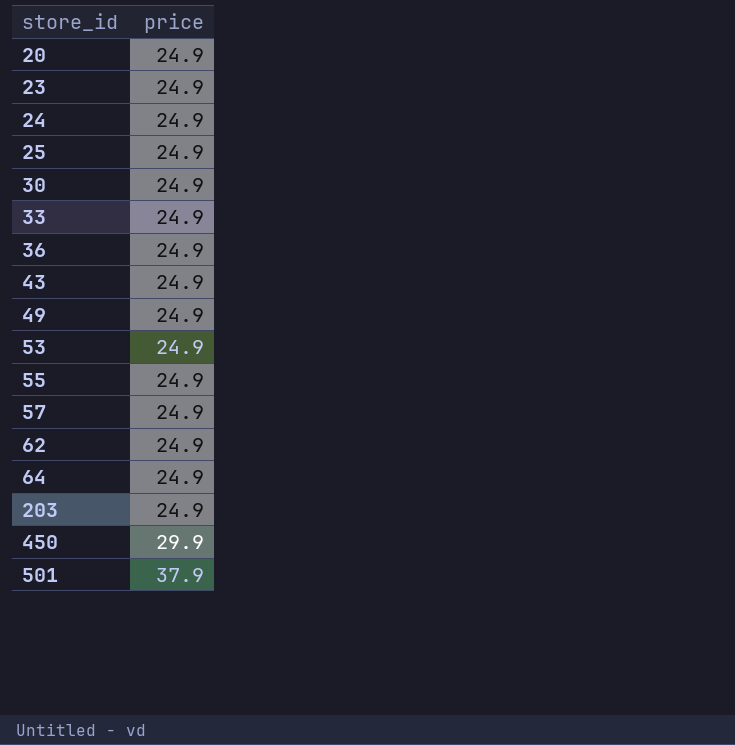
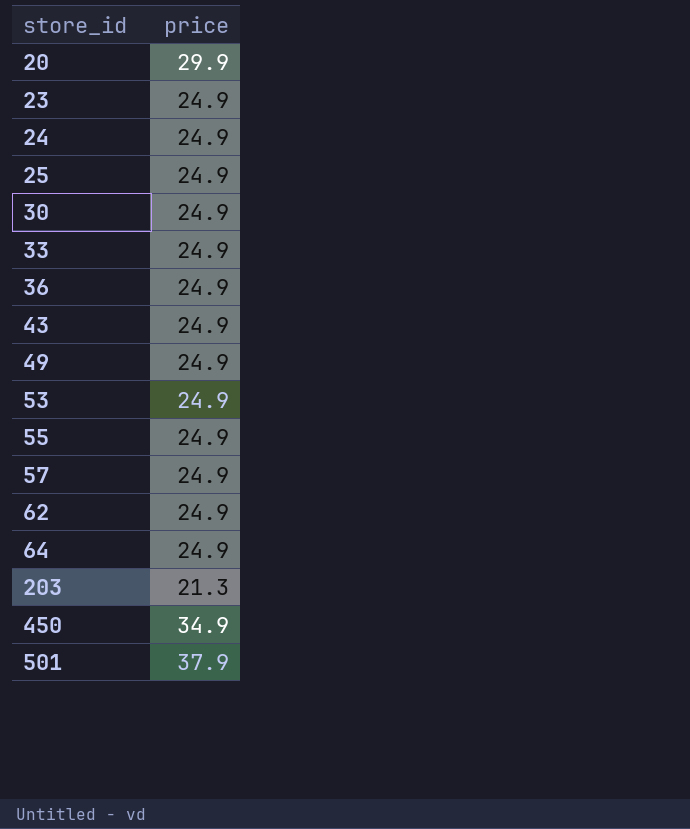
20 | price: 24.9 -> 29.9
203 | price: 24.9 -> 21.3
450 | price: 29.9 -> 34.9

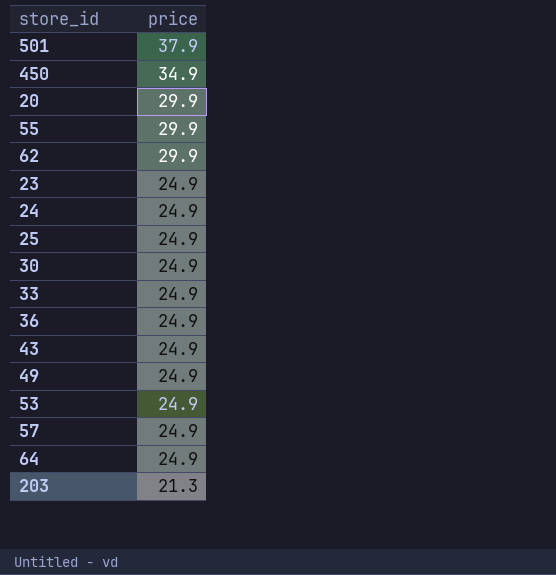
row order: store_id ascending -> price descending
55 | price: 24.9 -> 29.9
62 | price: 24.9 -> 29.9

